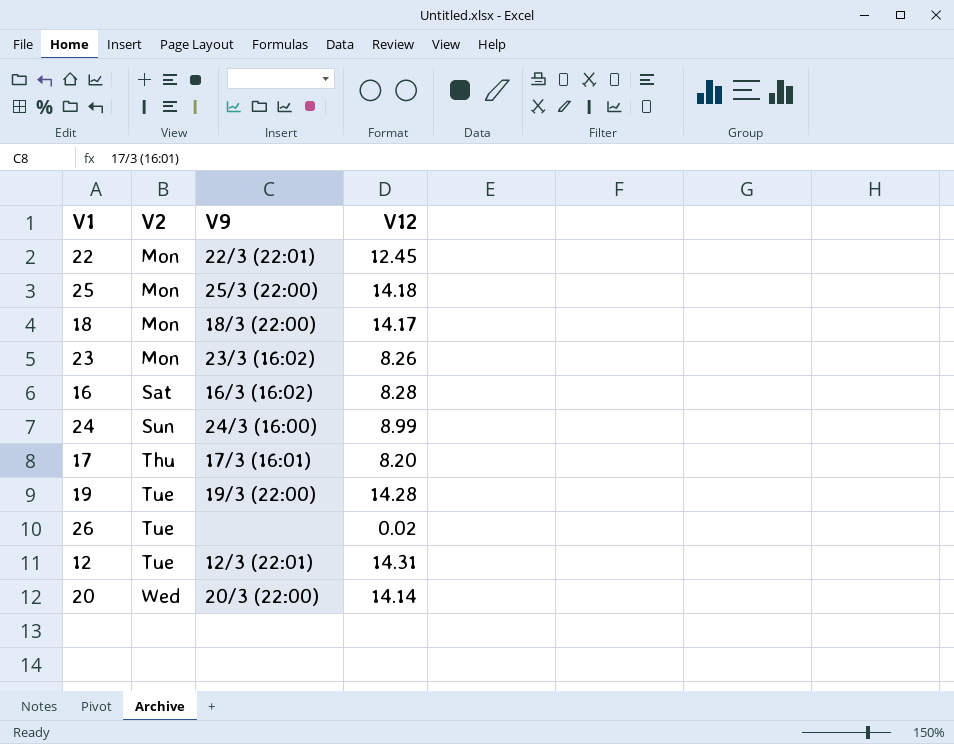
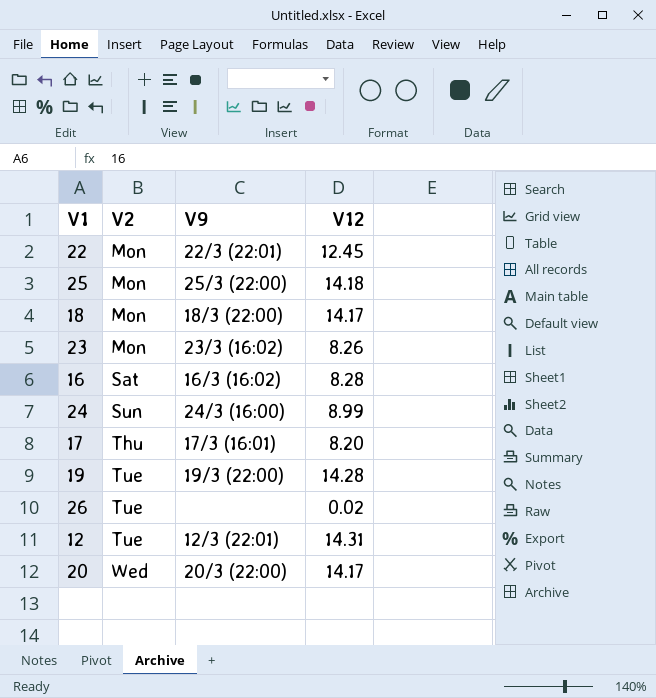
20 | V12: 14.14 -> 14.17

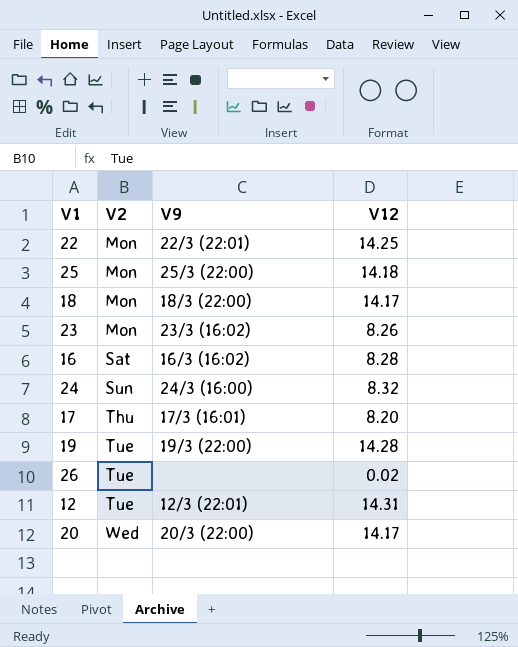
22 | V12: 12.45 -> 14.25
24 | V12: 8.99 -> 8.32

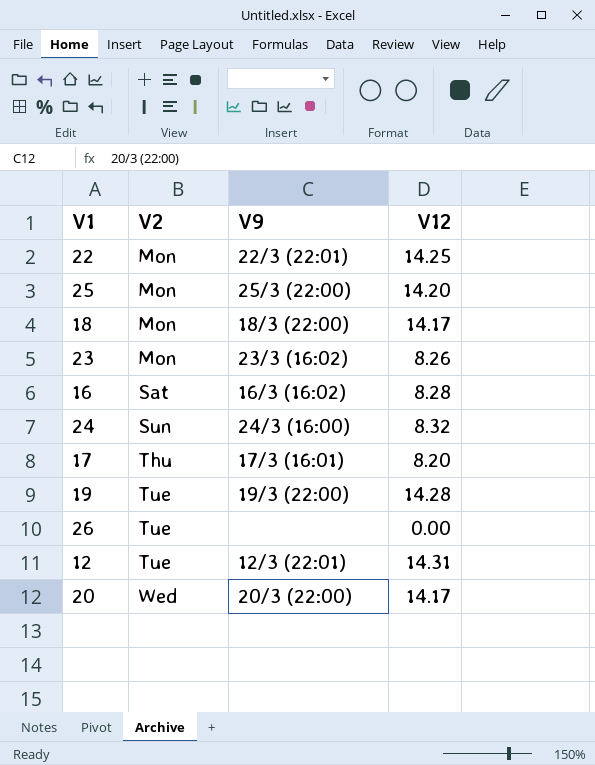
25 | V12: 14.18 -> 14.20
26 | V12: 0.02 -> 0.00

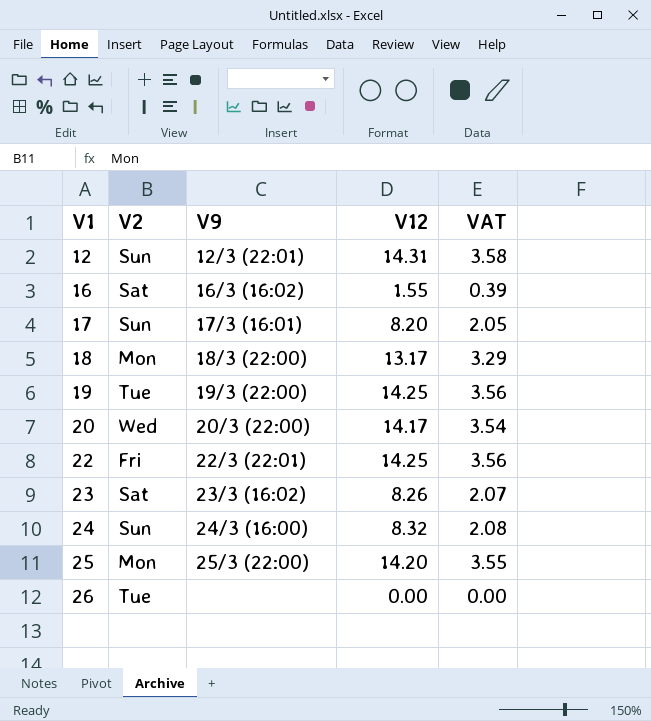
row order: V2 ascending -> V1 ascending
column VAT | formula: none -> [V12] * 0.25
12 | V2: Tue -> Sun
16 | V12: 8.28 -> 1.55
17 | V2: Thu -> Sun
18 | V12: 14.17 -> 13.17
19 | V12: 14.28 -> 14.25
22 | V2: Mon -> Fri
23 | V2: Mon -> Sat

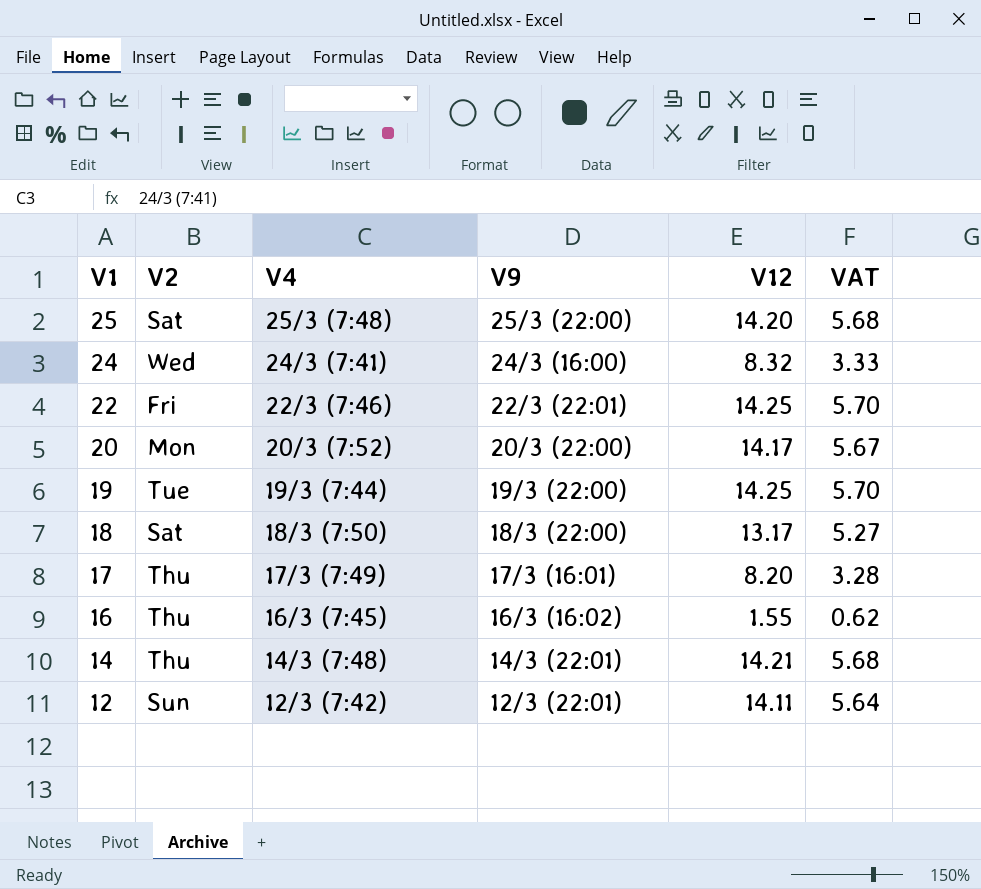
row order: V1 ascending -> V1 descending
column V4 | position: none -> 3
column VAT | formula: [V12] * 0.25 -> [V12] * 0.4
row 23: Sat | 23/3 (16:02) | 8.26 | 2.07 -> none
row 26: Tue | none | 0.00 | 0.00 -> none
25 | V2: Mon -> Sat
24 | V2: Sun -> Wed
20 | V2: Wed -> Mon
18 | V2: Mon -> Sat
17 | V2: Sun -> Thu
16 | V2: Sat -> Thu
row 14: none -> Thu | 14/3 (7:48) | 14/3 (22:01) | 14.21 | 5.68
12 | V12: 14.31 -> 14.11

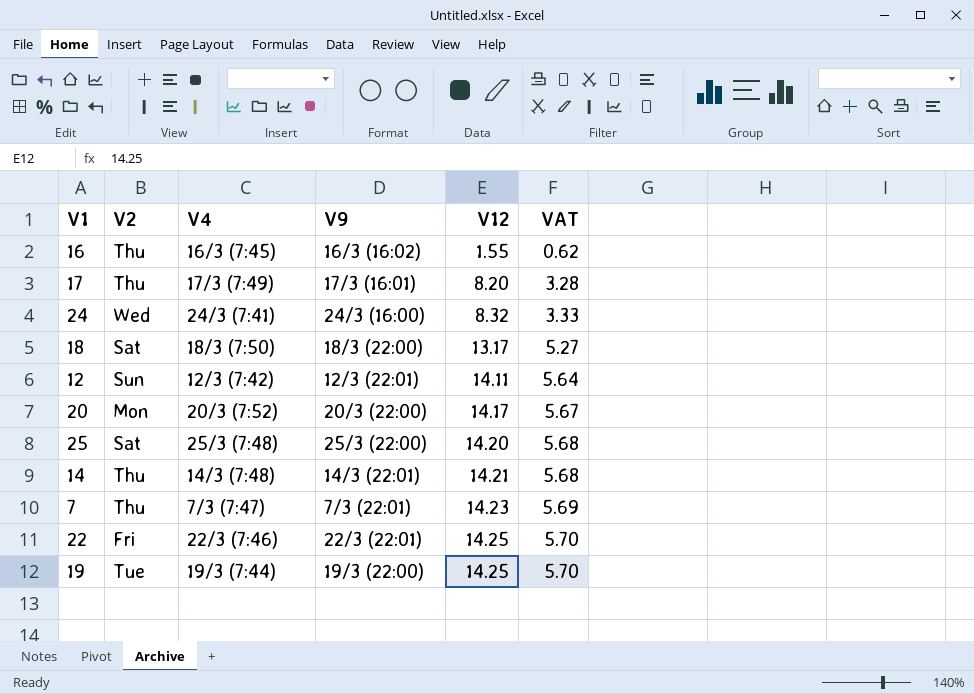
row order: V1 descending -> V12 ascending
row 7: none -> Thu | 7/3 (7:47) | 7/3 (22:01) | 14.23 | 5.69

